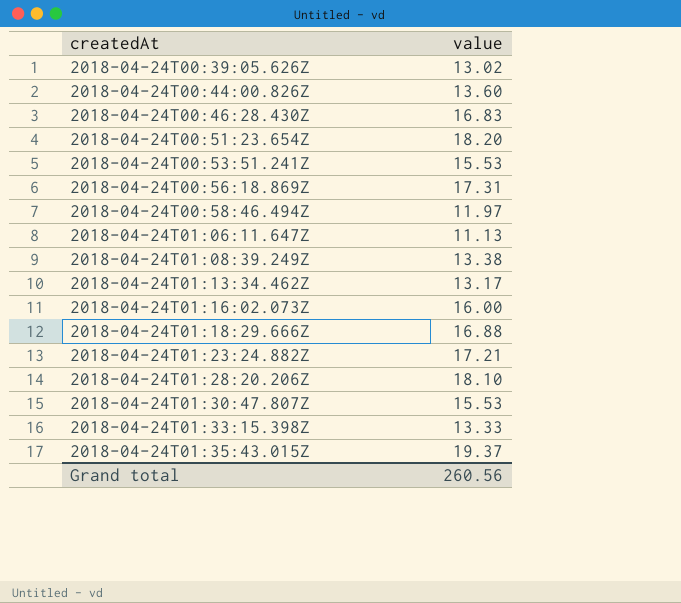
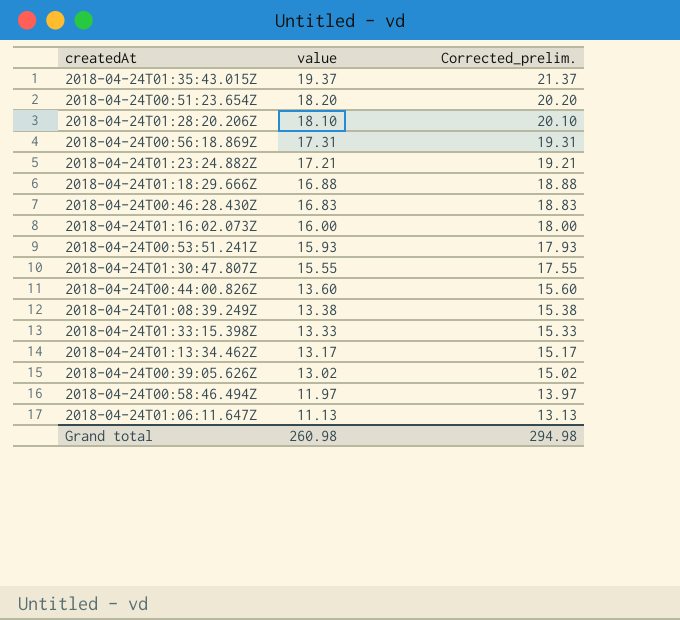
row order: createdAt ascending -> value descending
column Corrected_prelim. | formula: none -> [value] + 2
2018-04-24T00:53:51.241Z | value: 15.53 -> 15.93
2018-04-24T01:30:47.807Z | value: 15.53 -> 15.55
Grand total | value: 260.56 -> 260.98

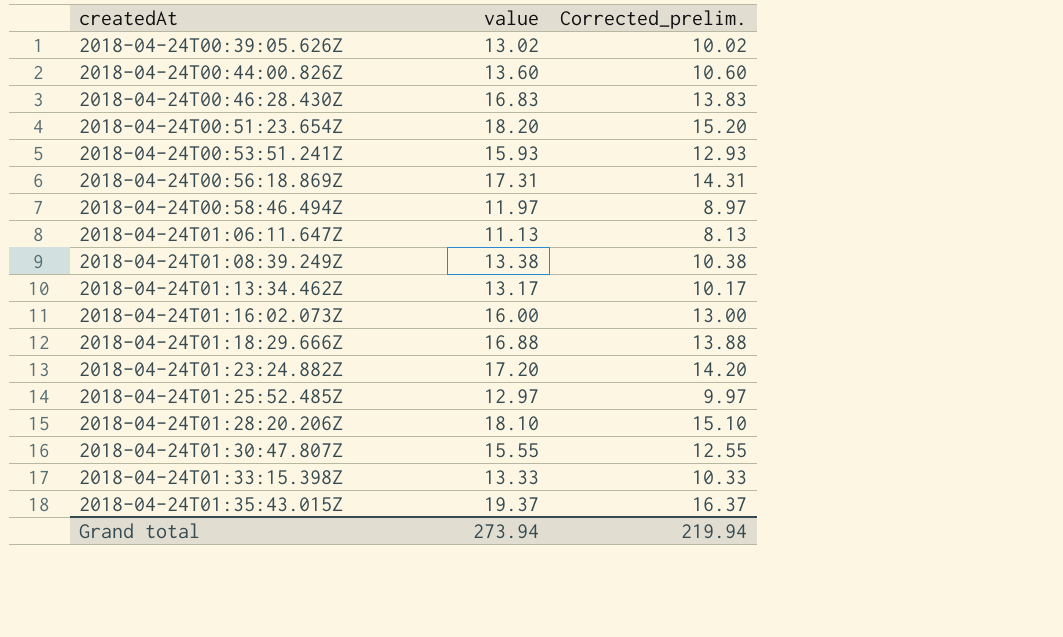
row order: value descending -> createdAt ascending
column Corrected_prelim. | formula: [value] + 2 -> [value] - 3
2018-04-24T01:23:24.882Z | value: 17.21 -> 17.20
row 2018-04-24T01:25:52.485Z: none -> 12.97 | 9.97
Grand total | value: 260.98 -> 273.94
Grand total | Corrected_prelim.: 294.98 -> 219.94

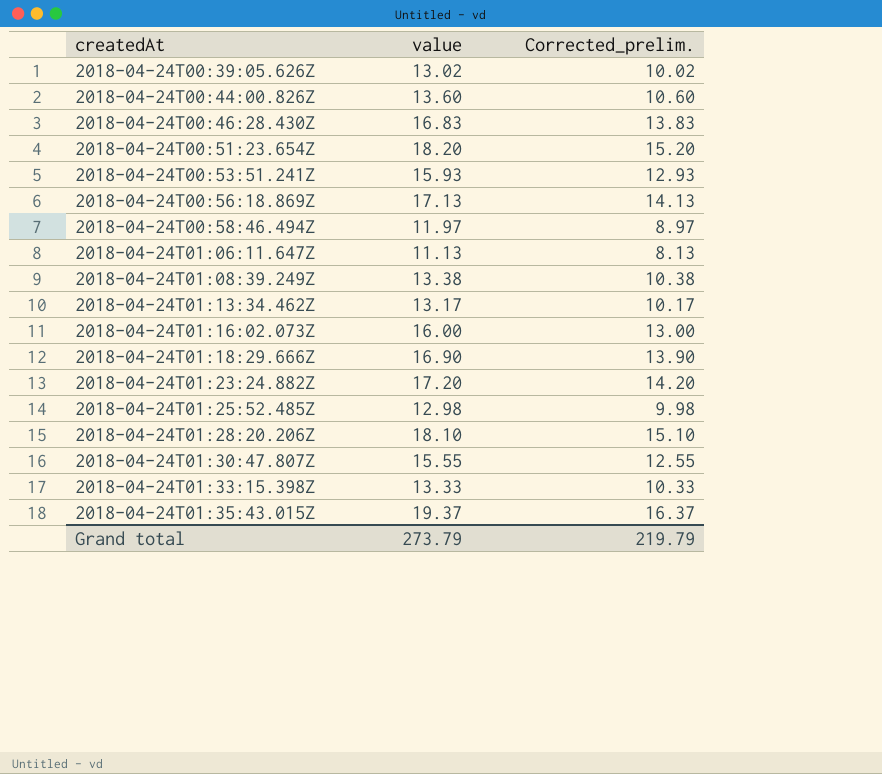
2018-04-24T00:56:18.869Z | value: 17.31 -> 17.13
2018-04-24T00:56:18.869Z | Corrected_prelim.: 14.31 -> 14.13
2018-04-24T01:18:29.666Z | value: 16.88 -> 16.90
2018-04-24T01:18:29.666Z | Corrected_prelim.: 13.88 -> 13.90
2018-04-24T01:25:52.485Z | value: 12.97 -> 12.98
2018-04-24T01:25:52.485Z | Corrected_prelim.: 9.97 -> 9.98
Grand total | value: 273.94 -> 273.79
Grand total | Corrected_prelim.: 219.94 -> 219.79

